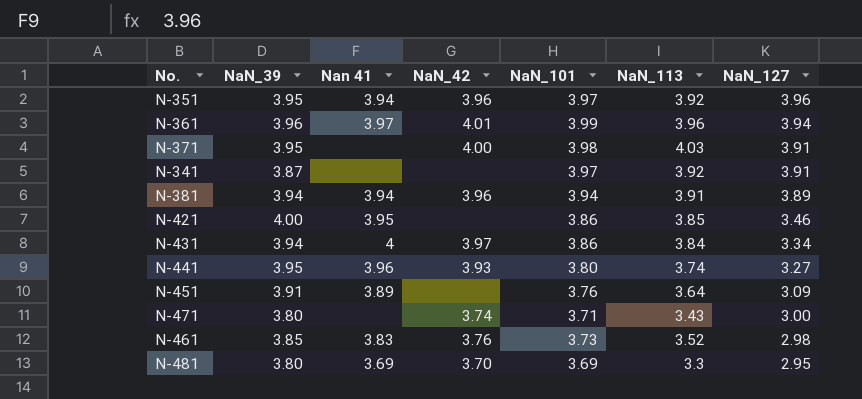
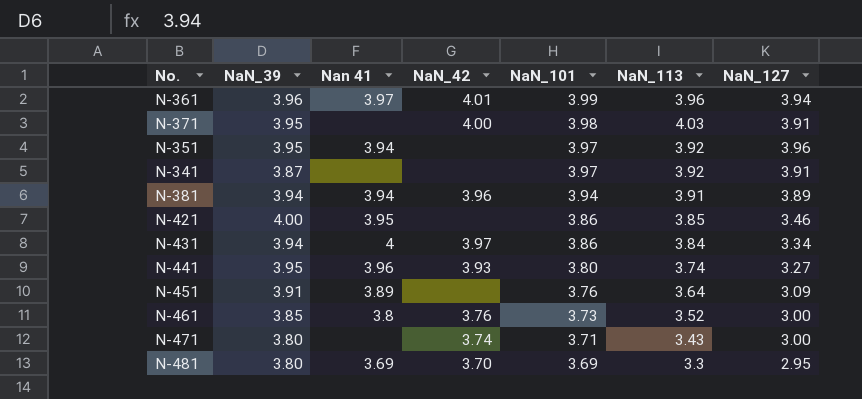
row order: NaN_127 descending -> NaN_101 descending
N-351 | NaN_42: 3.96 -> none
N-461 | Nan 41: 3.83 -> 3.8
N-461 | NaN_127: 2.98 -> 3.00

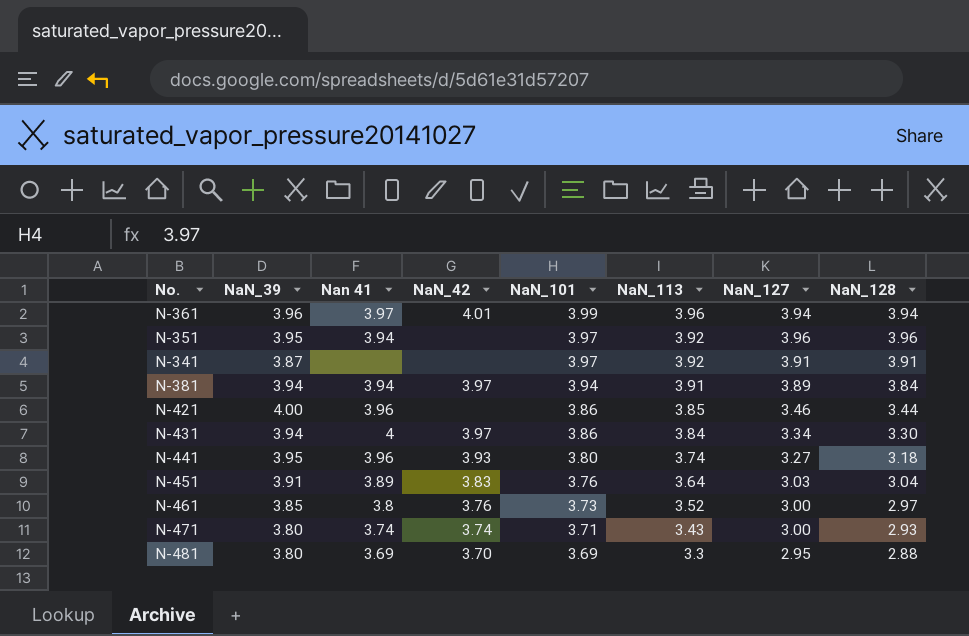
column NaN_128 | position: none -> 8
row N-371: 3.95 | none | 4.00 | 3.98 | 4.03 | 3.91 -> none
N-381 | NaN_42: 3.96 -> 3.97
N-421 | Nan 41: 3.95 -> 3.96
N-451 | NaN_42: none -> 3.83
N-451 | NaN_127: 3.09 -> 3.03
N-471 | Nan 41: none -> 3.74

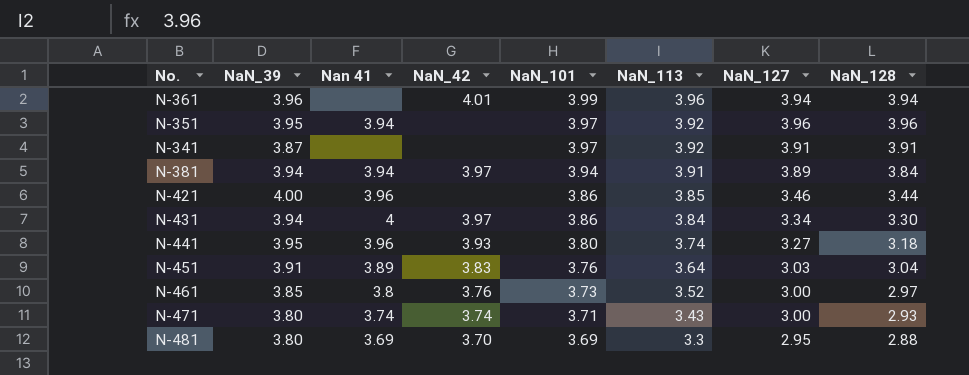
N-361 | Nan 41: 3.97 -> none

